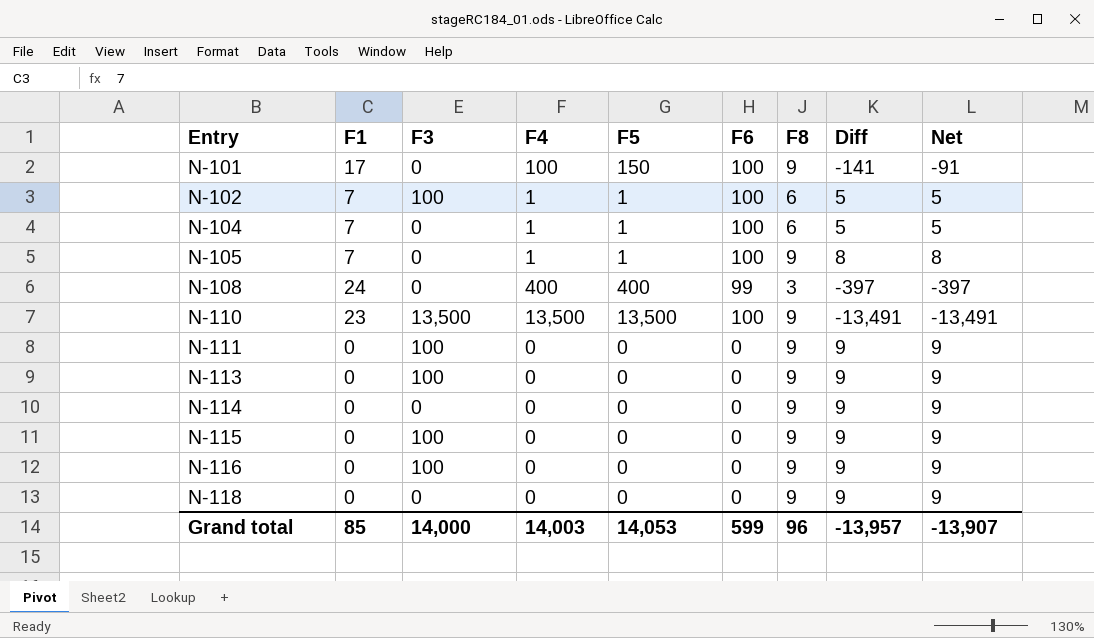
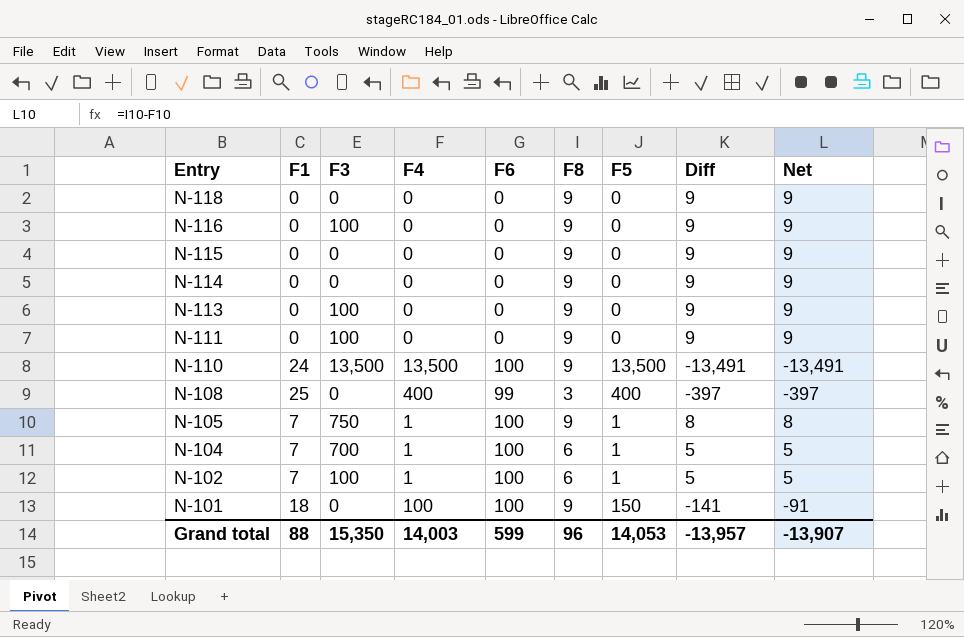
row order: Entry ascending -> Entry descending
column F5 | position: 5 -> 7
N-115 | F3: 100 -> 0
N-110 | F1: 23 -> 24
N-108 | F1: 24 -> 25
N-105 | F3: 0 -> 750
N-104 | F3: 0 -> 700
N-101 | F1: 17 -> 18
Grand total | F1: 85 -> 88
Grand total | F3: 14,000 -> 15,350

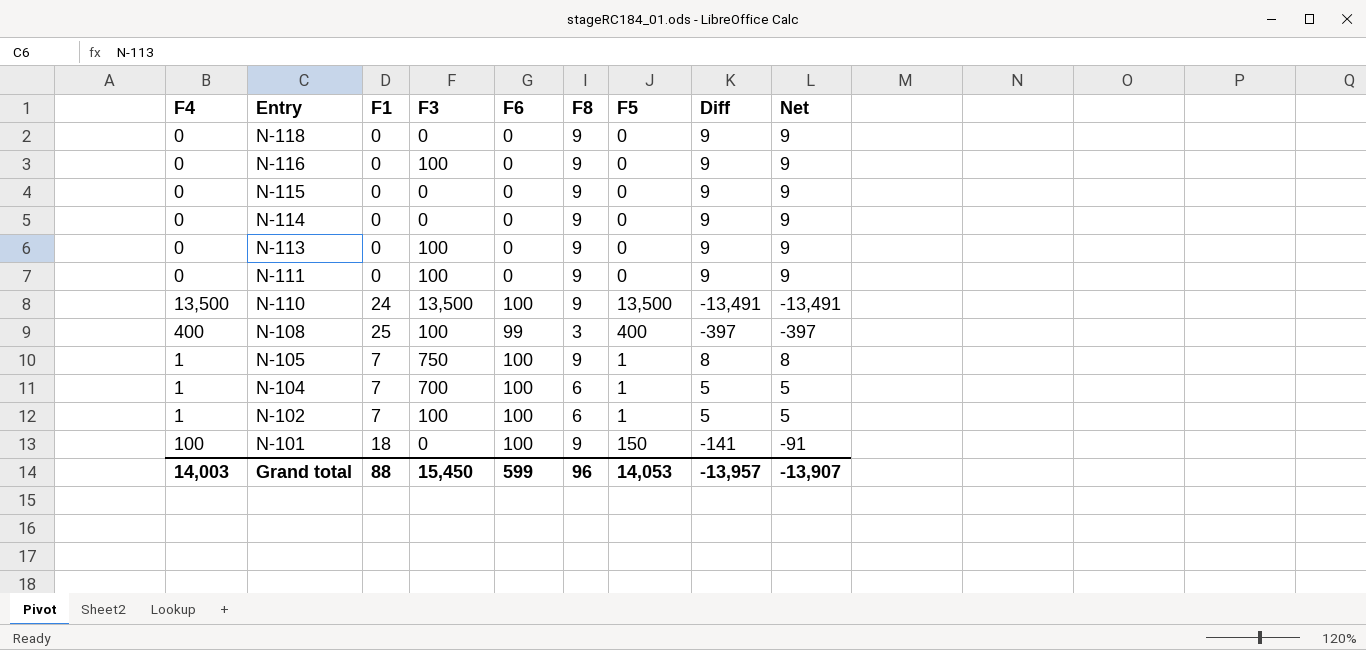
column F4 | position: 4 -> 1
N-108 | F3: 0 -> 100
Grand total | F3: 15,350 -> 15,450

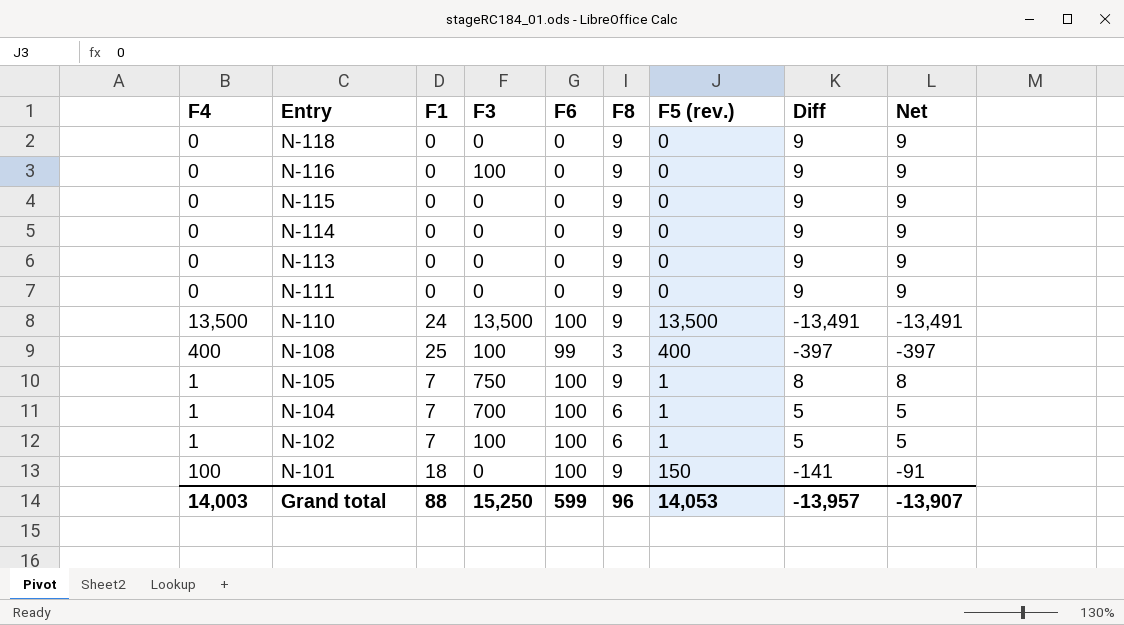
column name: F5 -> F5 (rev.)
N-113 | F3: 100 -> 0
N-111 | F3: 100 -> 0
Grand total | F3: 15,450 -> 15,250

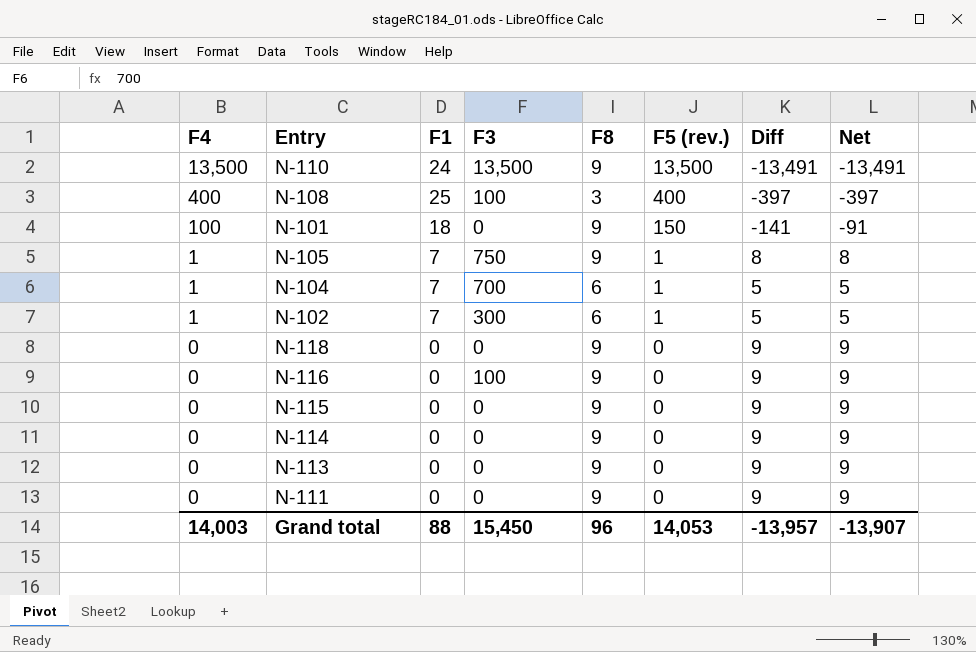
row order: Entry descending -> F4 descending
column F6 | position: 5 -> none
N-102 | F3: 100 -> 300
Grand total | F3: 15,250 -> 15,450

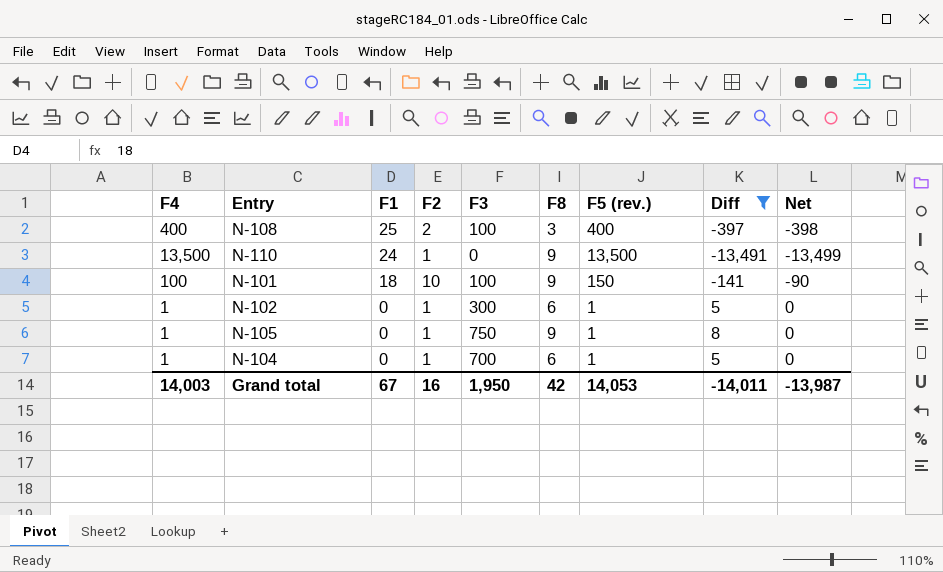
filter: none -> Diff != 9
row order: F4 descending -> F1 descending
column F2 | position: none -> 4
column Net | formula: [F8] - [F4] -> [F2] - [F4]
N-110 | F3: 13,500 -> 0
N-101 | F3: 0 -> 100
N-102 | F1: 7 -> 0
N-105 | F1: 7 -> 0
N-104 | F1: 7 -> 0
Grand total | F1: 88 -> 67
Grand total | F3: 15,450 -> 1,950
Grand total | F8: 96 -> 42
Grand total | Diff: -13,957 -> -14,011
Grand total | Net: -13,907 -> -13,987

